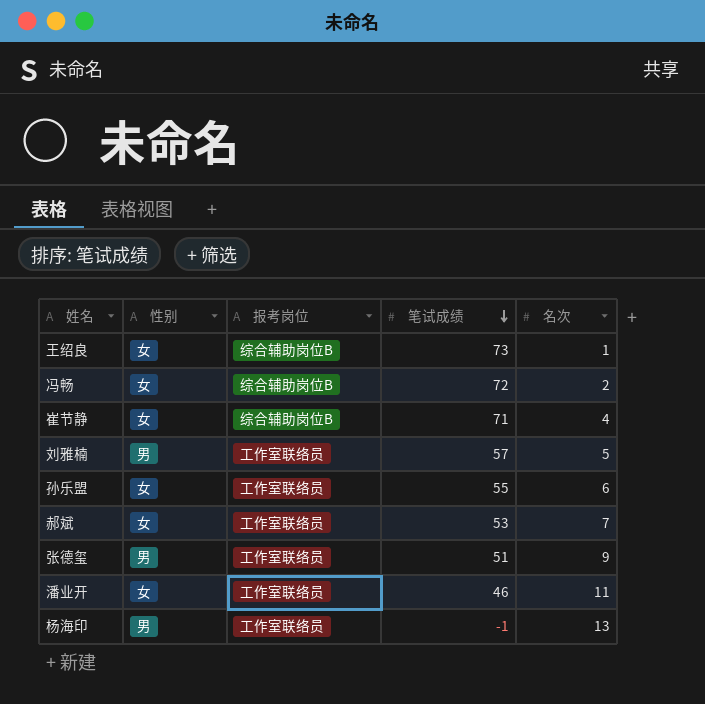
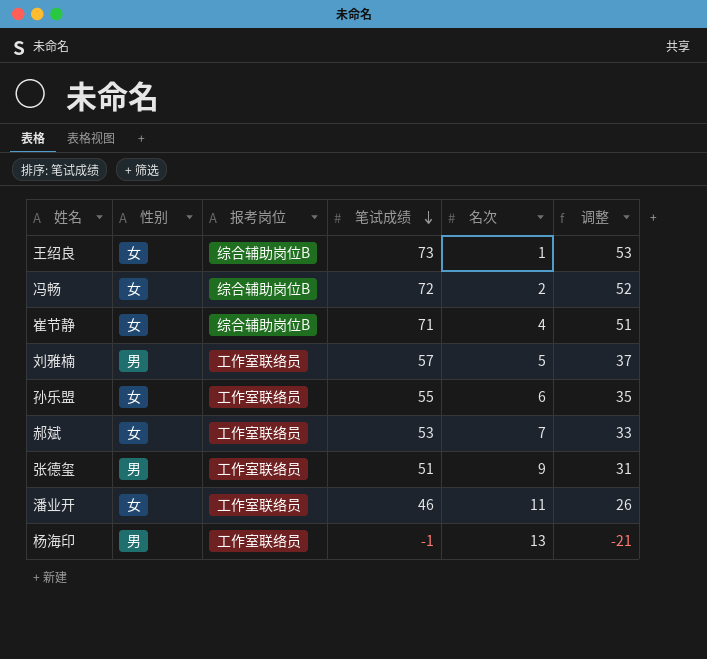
column 调整 | formula: none -> [笔试成绩] - 20

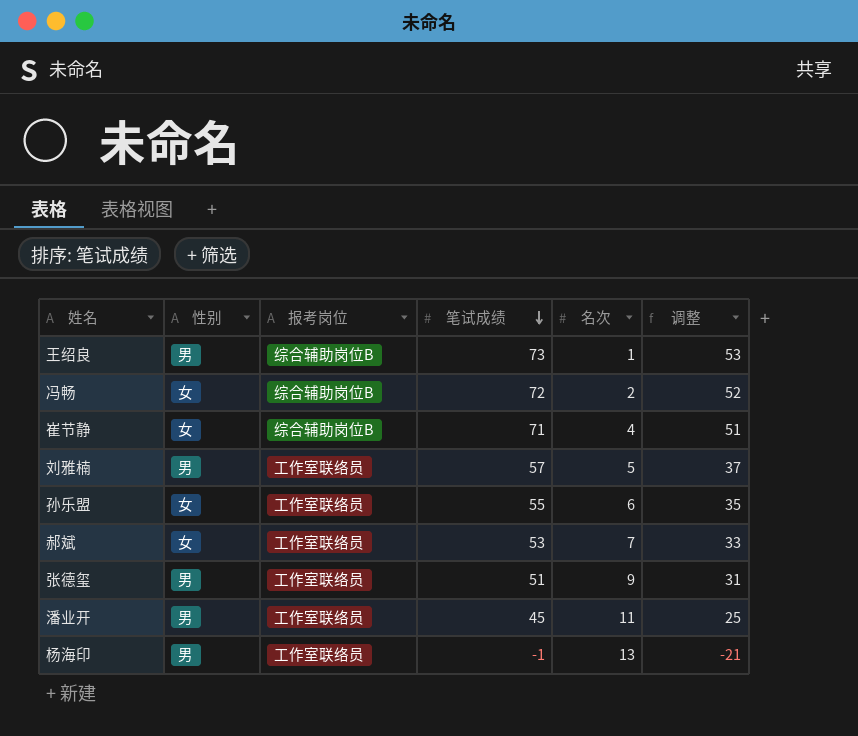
王绍良 | 性别: 女 -> 男
潘业开 | 性别: 女 -> 男
潘业开 | 笔试成绩: 46 -> 45
潘业开 | 调整: 26 -> 25

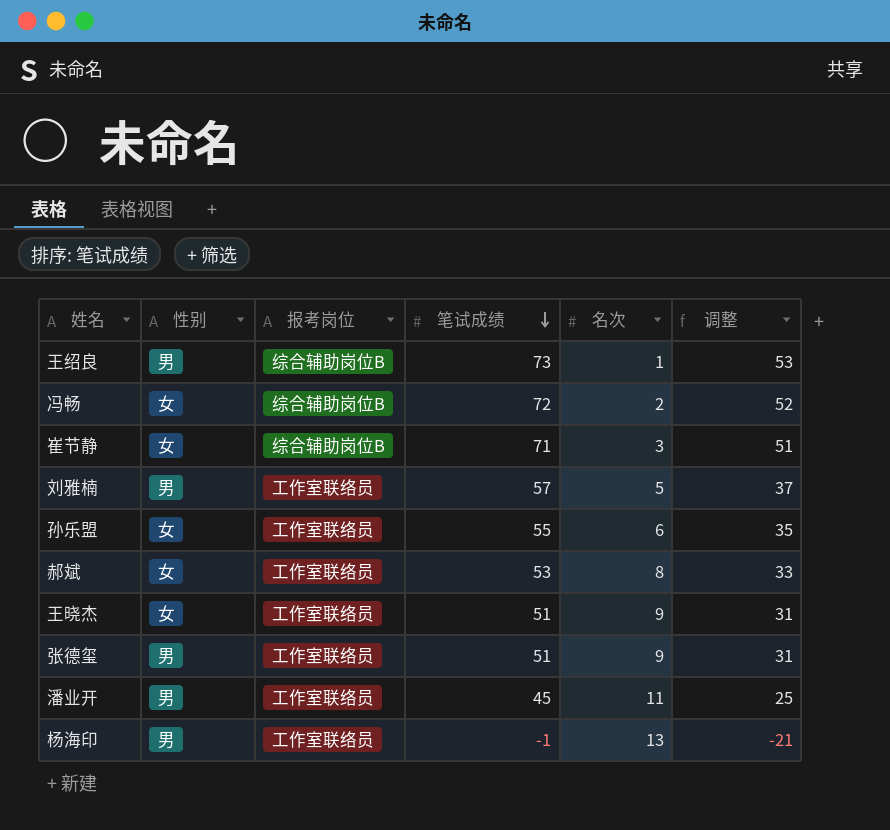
崔节静 | 名次: 4 -> 3
郝斌 | 名次: 7 -> 8
row 王晓杰: none -> 女 | 工作室联络员 | 51 | 9 | 31

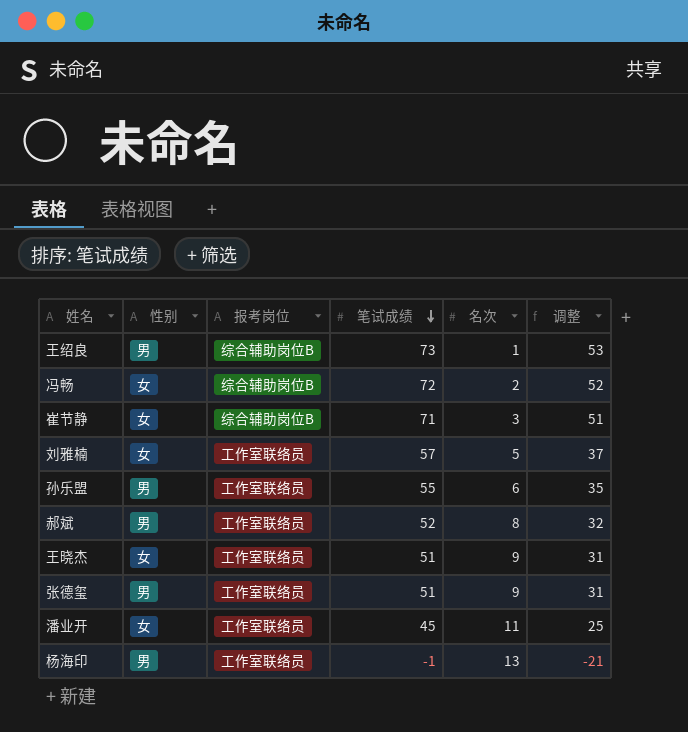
刘雅楠 | 性别: 男 -> 女
孙乐盟 | 性别: 女 -> 男
郝斌 | 性别: 女 -> 男
郝斌 | 笔试成绩: 53 -> 52
郝斌 | 调整: 33 -> 32
潘业开 | 性别: 男 -> 女

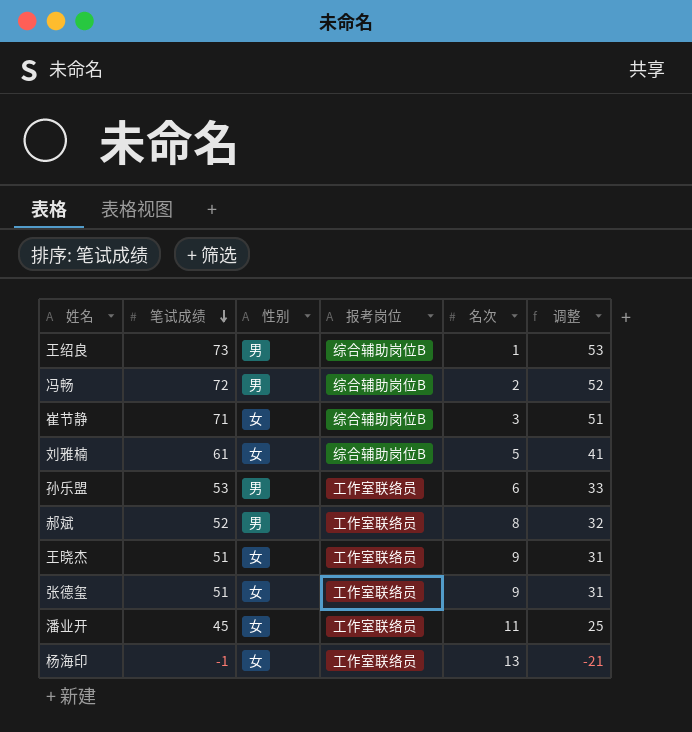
column 笔试成绩 | position: 4 -> 2
冯畅 | 性别: 女 -> 男
刘雅楠 | 笔试成绩: 57 -> 61
刘雅楠 | 报考岗位: 工作室联络员 -> 综合辅助岗位B
刘雅楠 | 调整: 37 -> 41
孙乐盟 | 笔试成绩: 55 -> 53
孙乐盟 | 调整: 35 -> 33
张德玺 | 性别: 男 -> 女
杨海印 | 性别: 男 -> 女

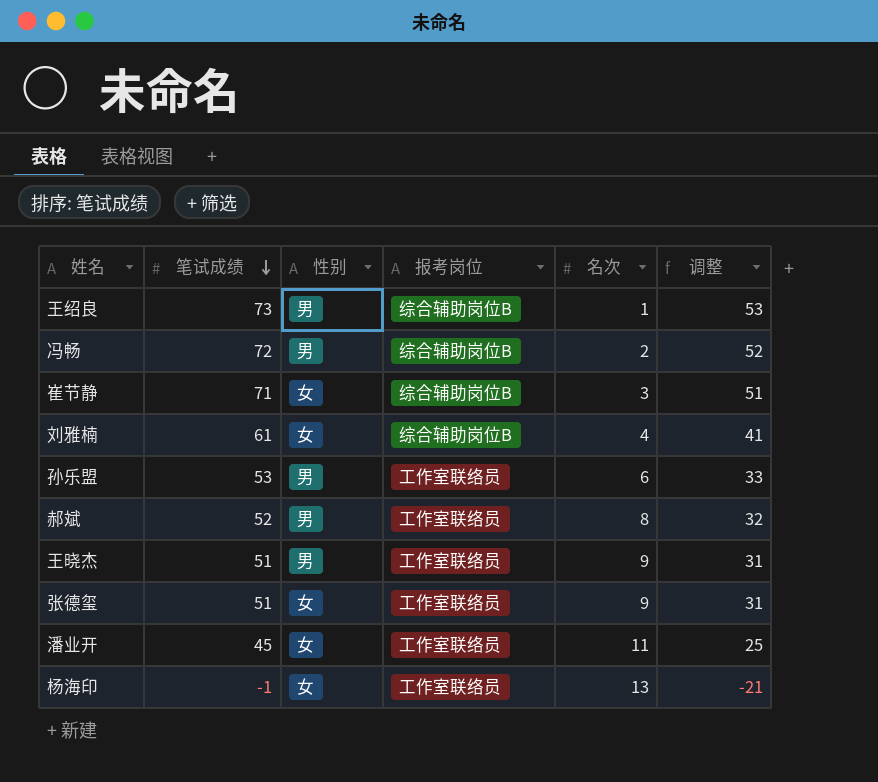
刘雅楠 | 名次: 5 -> 4
王晓杰 | 性别: 女 -> 男

